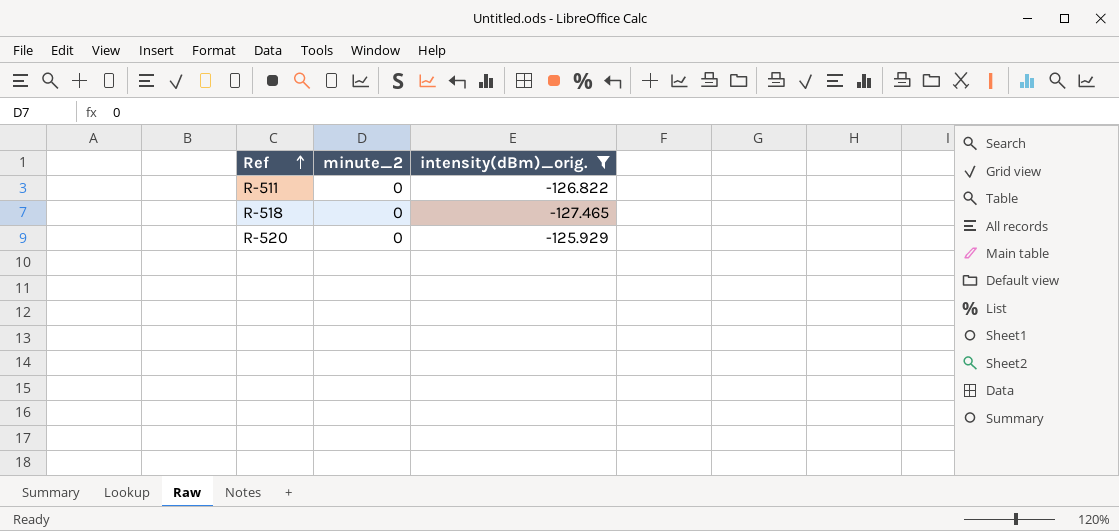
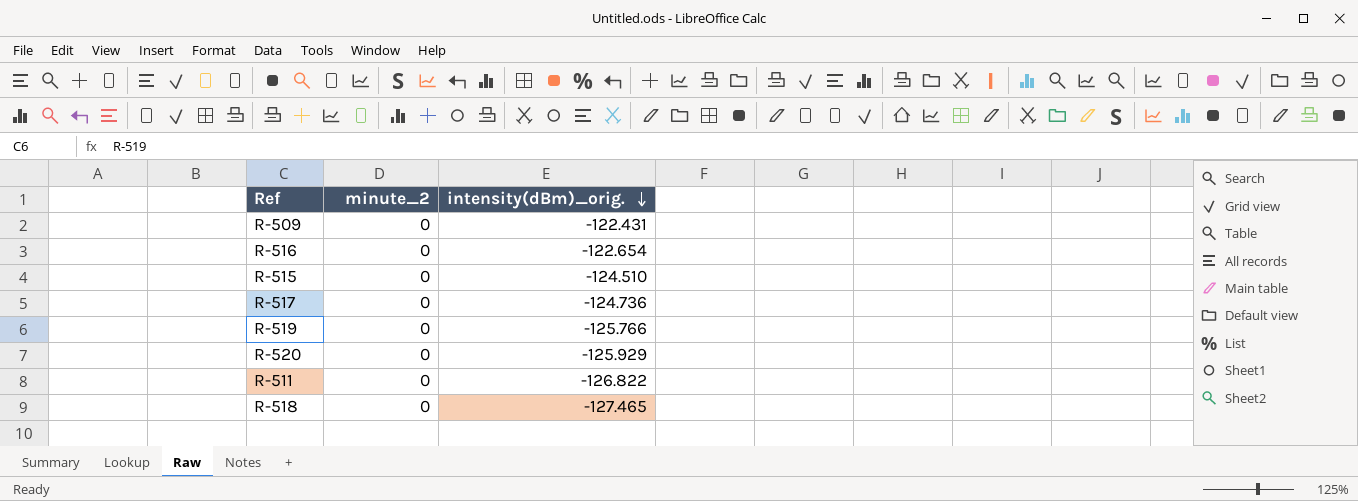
filter: intensity(dBm)_orig. <= -125.929 -> none
row order: Ref ascending -> intensity(dBm)_orig. descending

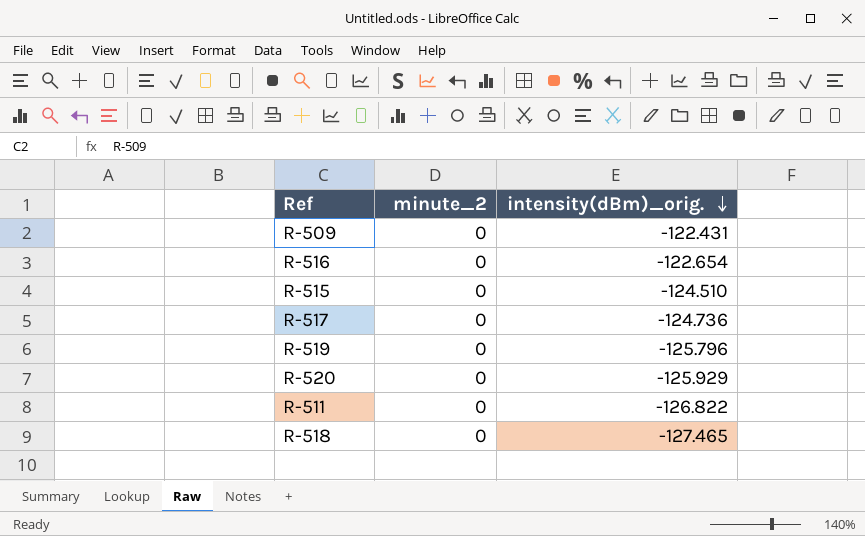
R-519 | intensity(dBm)_orig.: -125.766 -> -125.796

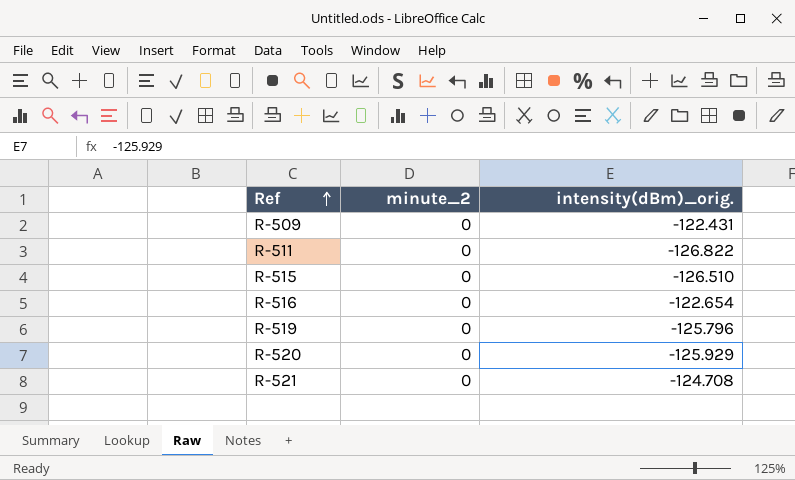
row order: intensity(dBm)_orig. descending -> Ref ascending
row R-517: 0 | -124.736 -> none
row R-518: 0 | -127.465 -> none
R-515 | intensity(dBm)_orig.: -124.510 -> -126.510
row R-521: none -> 0 | -124.708

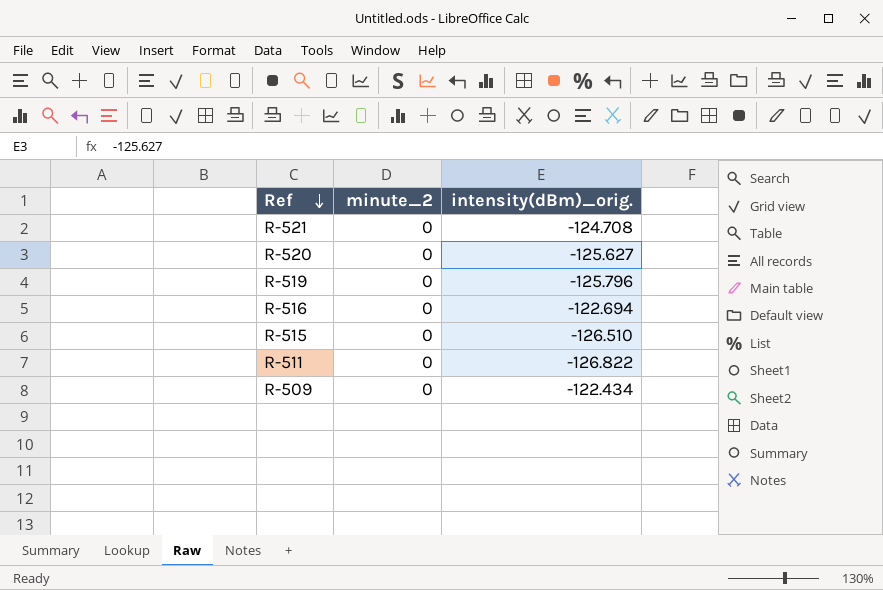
row order: Ref ascending -> Ref descending
R-520 | intensity(dBm)_orig.: -125.929 -> -125.627
R-516 | intensity(dBm)_orig.: -122.654 -> -122.694
R-509 | intensity(dBm)_orig.: -122.431 -> -122.434

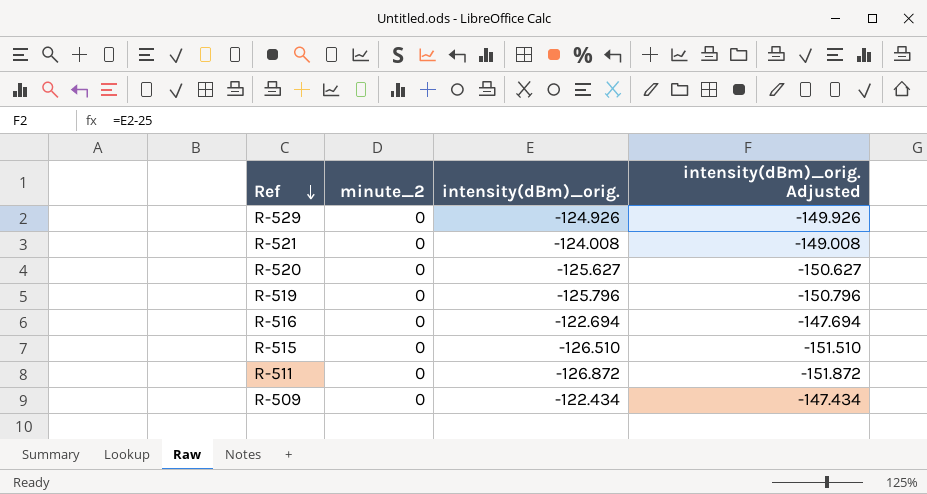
column intensity(dBm)_orig. Adjusted | formula: none -> [intensity(dBm)_orig.] - 25
row R-529: none -> 0 | -124.926 | -149.926
R-521 | intensity(dBm)_orig.: -124.708 -> -124.008
R-511 | intensity(dBm)_orig.: -126.822 -> -126.872

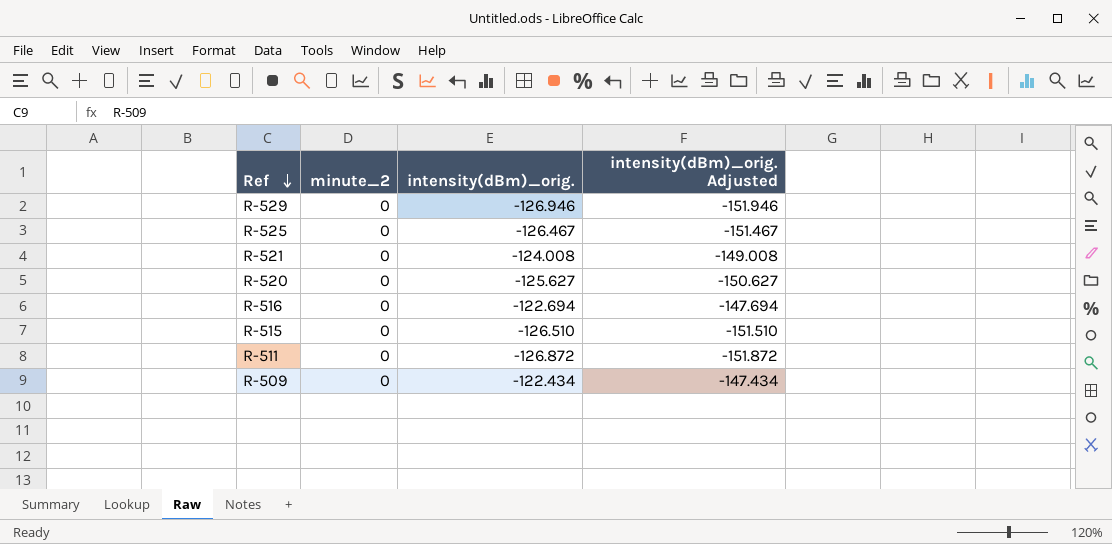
row R-519: 0 | -125.796 | -150.796 -> none
R-529 | intensity(dBm)_orig.: -124.926 -> -126.946
R-529 | intensity(dBm)_orig. Adjusted: -149.926 -> -151.946
row R-525: none -> 0 | -126.467 | -151.467

